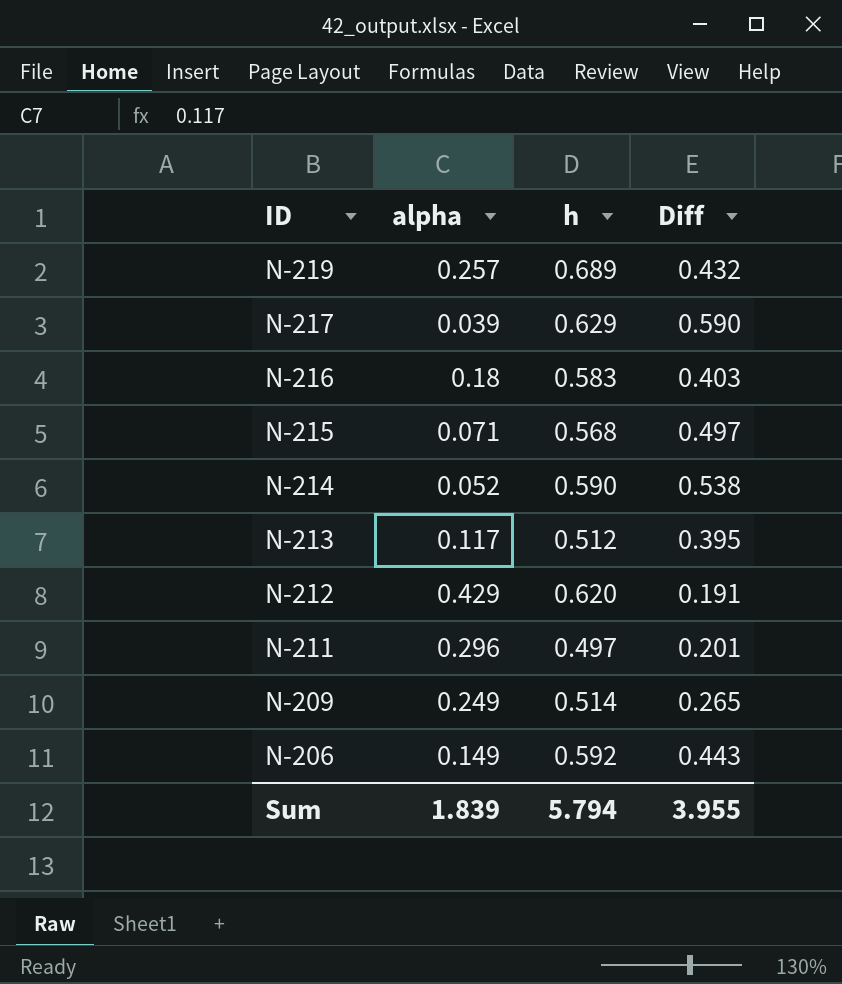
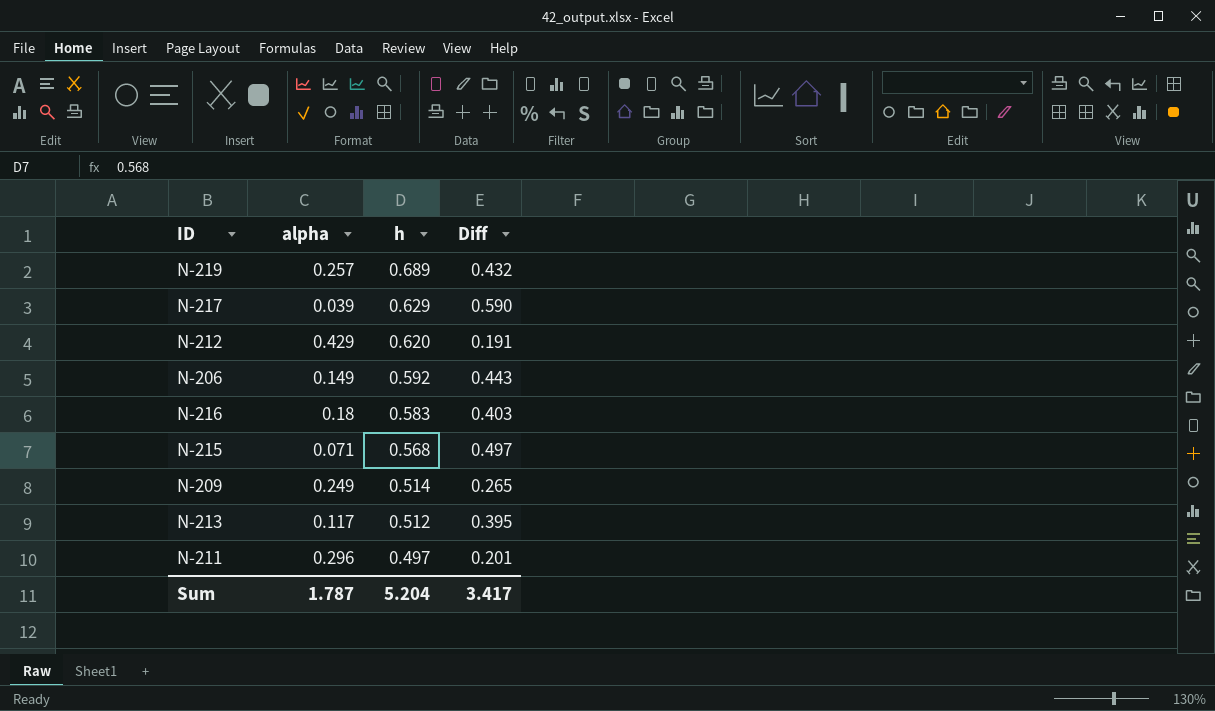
row order: ID descending -> h descending
row N-214: 0.052 | 0.590 | 0.538 -> none
Sum | alpha: 1.839 -> 1.787
Sum | h: 5.794 -> 5.204
Sum | Diff: 3.955 -> 3.417

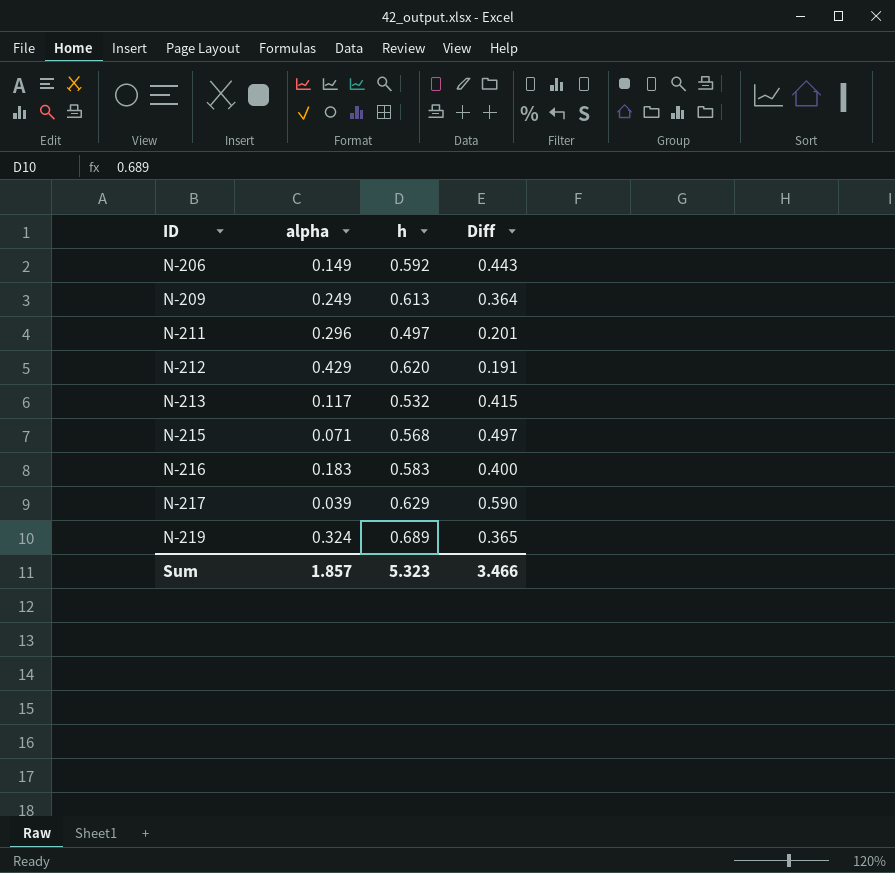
row order: h descending -> ID ascending
N-209 | h: 0.514 -> 0.613
N-209 | Diff: 0.265 -> 0.364
N-213 | h: 0.512 -> 0.532
N-213 | Diff: 0.395 -> 0.415
N-216 | alpha: 0.18 -> 0.183
N-216 | Diff: 0.403 -> 0.400
N-219 | alpha: 0.257 -> 0.324
N-219 | Diff: 0.432 -> 0.365
Sum | alpha: 1.787 -> 1.857
Sum | h: 5.204 -> 5.323
Sum | Diff: 3.417 -> 3.466

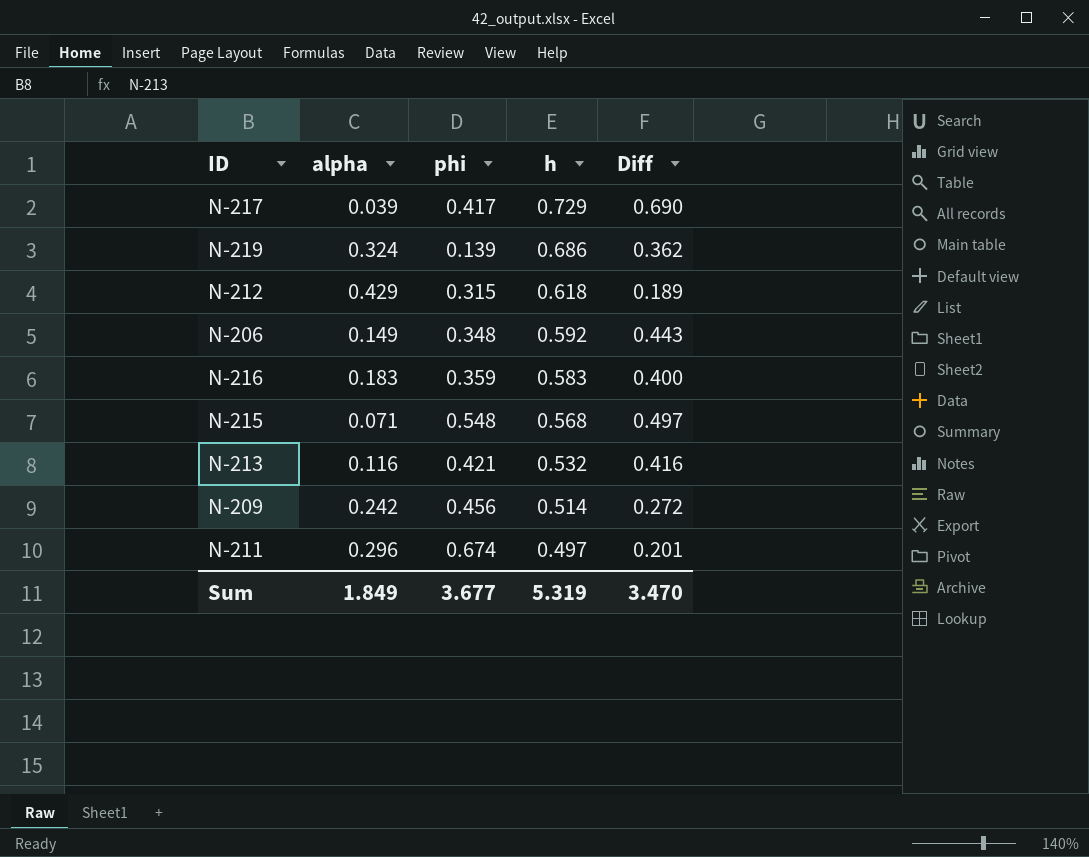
row order: ID ascending -> h descending
column phi | position: none -> 3
N-217 | h: 0.629 -> 0.729
N-217 | Diff: 0.590 -> 0.690
N-219 | h: 0.689 -> 0.686
N-219 | Diff: 0.365 -> 0.362
N-212 | h: 0.620 -> 0.618
N-212 | Diff: 0.191 -> 0.189
N-213 | alpha: 0.117 -> 0.116
N-213 | Diff: 0.415 -> 0.416
N-209 | alpha: 0.249 -> 0.242
N-209 | h: 0.613 -> 0.514
N-209 | Diff: 0.364 -> 0.272
Sum | alpha: 1.857 -> 1.849
Sum | h: 5.323 -> 5.319
Sum | Diff: 3.466 -> 3.470

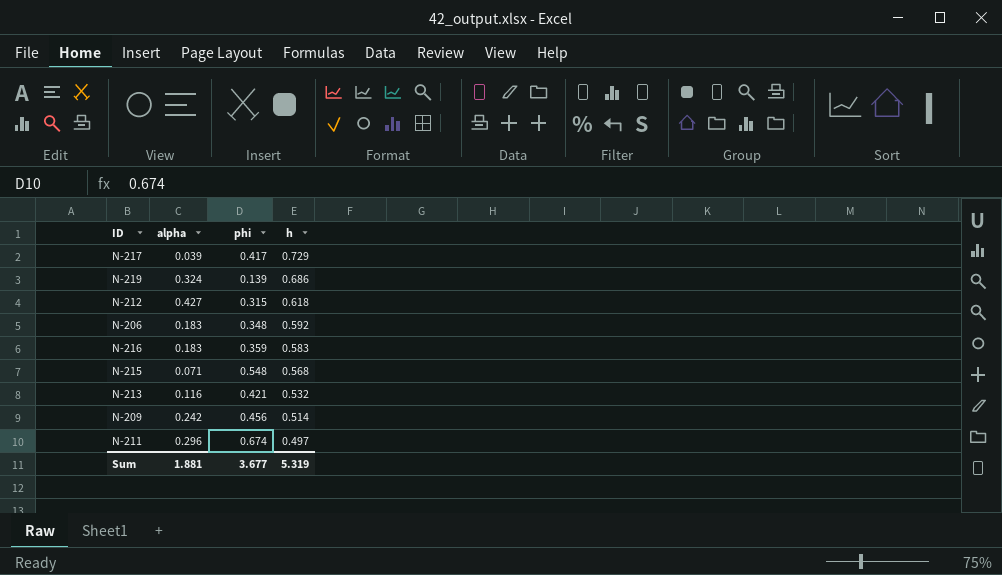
column Diff | formula: [h] - [alpha] -> none
N-212 | alpha: 0.429 -> 0.427
N-206 | alpha: 0.149 -> 0.183
Sum | alpha: 1.849 -> 1.881

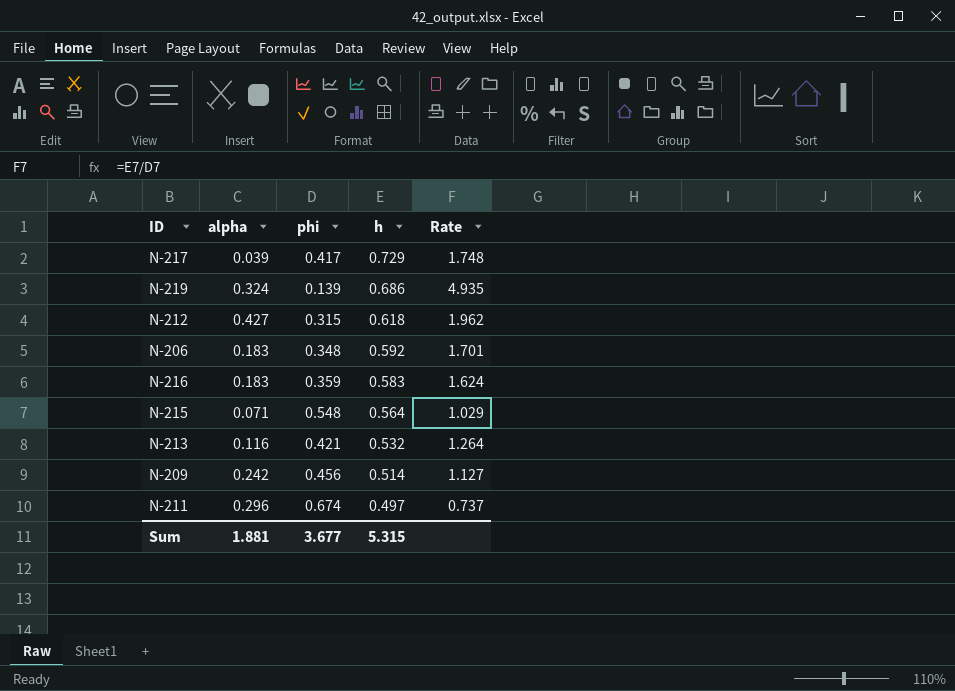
column Rate | formula: none -> [h] / [phi]
N-215 | h: 0.568 -> 0.564
Sum | h: 5.319 -> 5.315

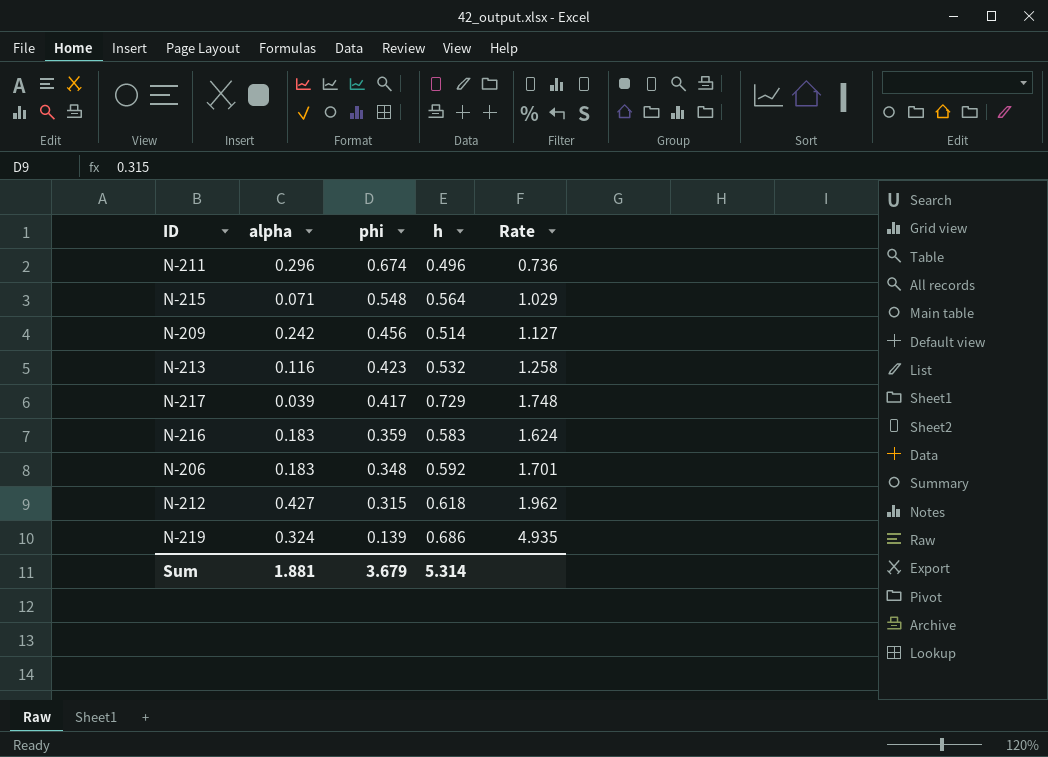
row order: h descending -> phi descending
N-211 | h: 0.497 -> 0.496
N-211 | Rate: 0.737 -> 0.736
N-213 | phi: 0.421 -> 0.423
N-213 | Rate: 1.264 -> 1.258
Sum | phi: 3.677 -> 3.679
Sum | h: 5.315 -> 5.314

